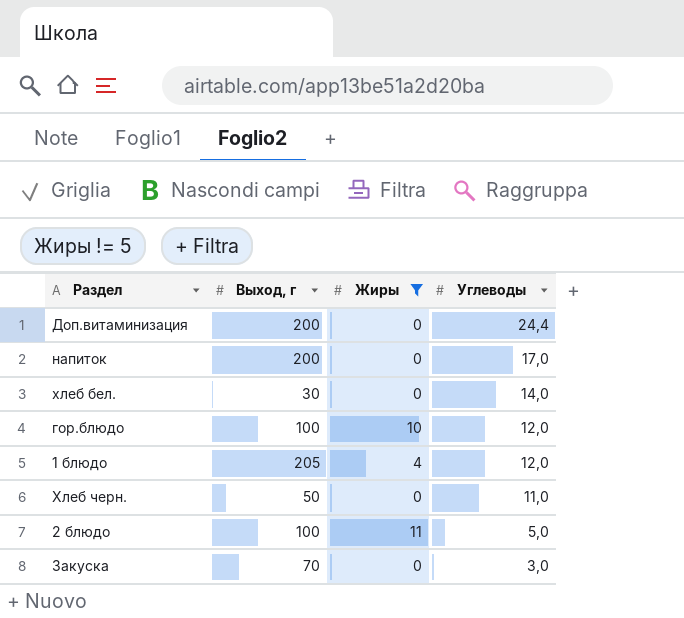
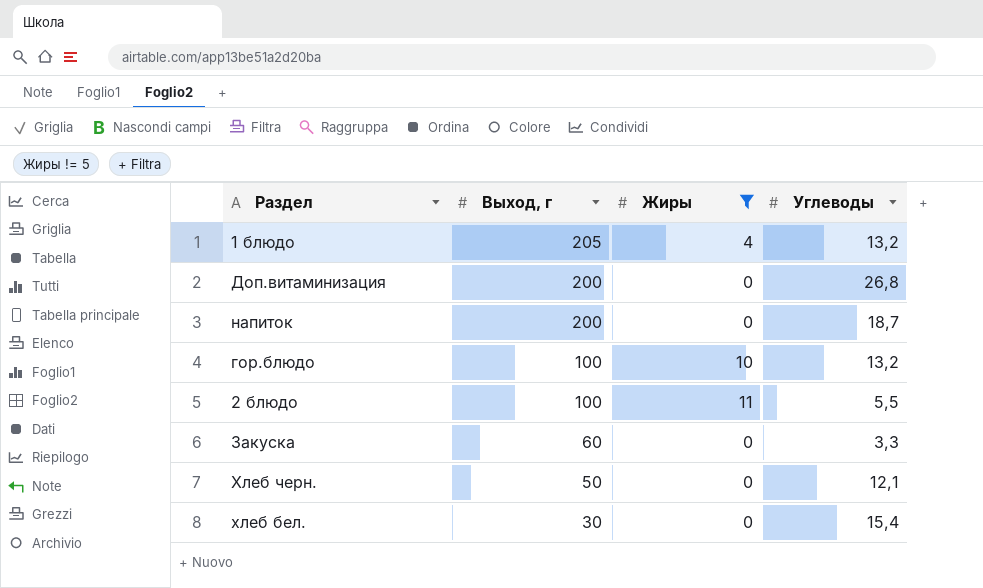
row order: Углеводы descending -> Выход, г descending
1 блюдо | Углеводы: 12,0 -> 13,2
Доп.витаминизация | Углеводы: 24,4 -> 26,8
напиток | Углеводы: 17,0 -> 18,7
гор.блюдо | Углеводы: 12,0 -> 13,2
2 блюдо | Углеводы: 5,0 -> 5,5
Закуска | Выход, г: 70 -> 60
Закуска | Углеводы: 3,0 -> 3,3
Хлеб черн. | Углеводы: 11,0 -> 12,1
хлеб бел. | Углеводы: 14,0 -> 15,4

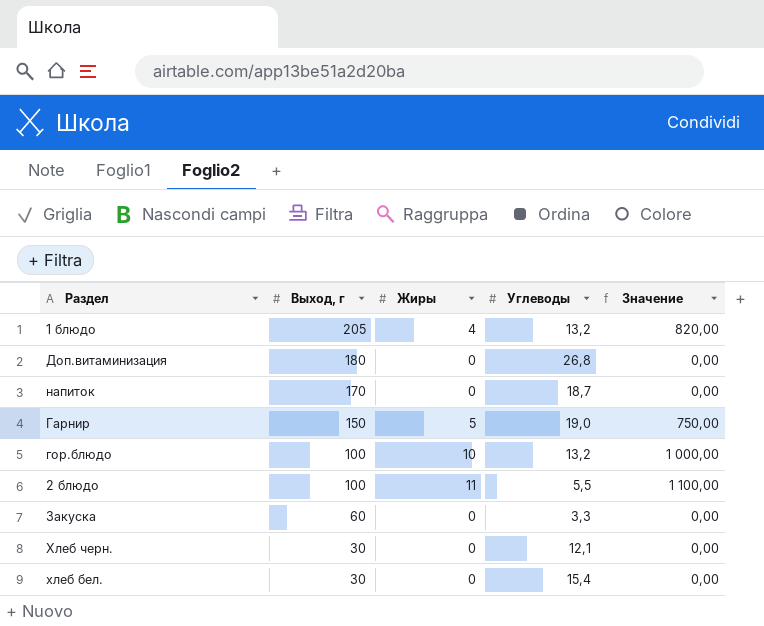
filter: Жиры != 5 -> none
column Значение | formula: none -> [Выход, г] * [Жиры]
Доп.витаминизация | Выход, г: 200 -> 180
напиток | Выход, г: 200 -> 170
Хлеб черн. | Выход, г: 50 -> 30

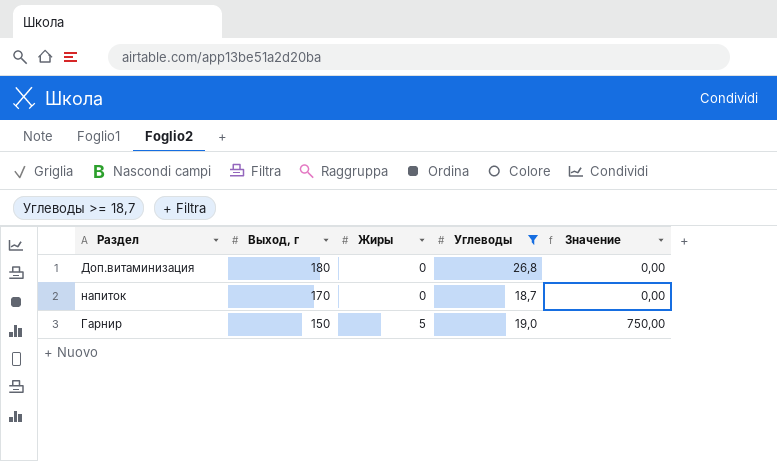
filter: none -> Углеводы >= 18,7

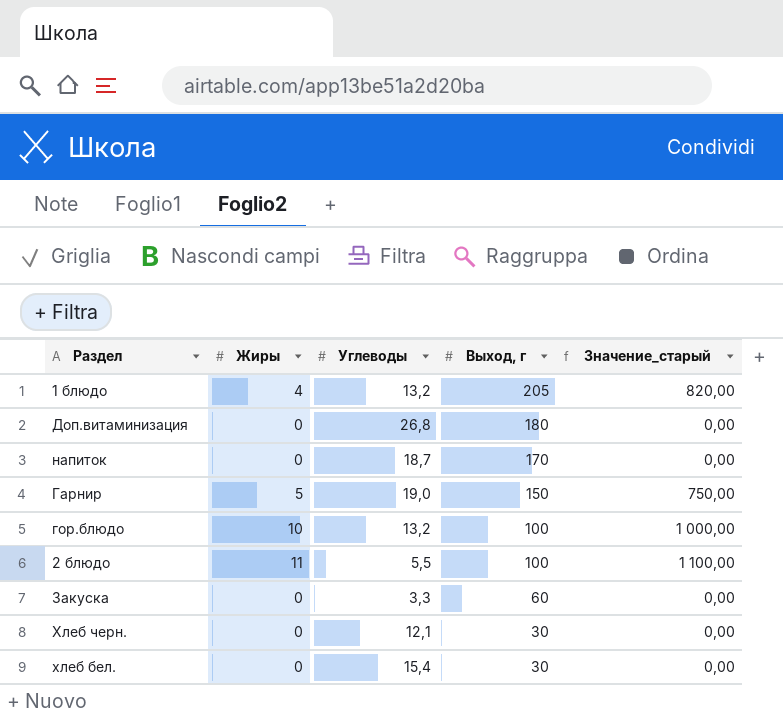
filter: Углеводы >= 18,7 -> none
column Выход, г | position: 2 -> 4
column name: Значение -> Значение_старый

